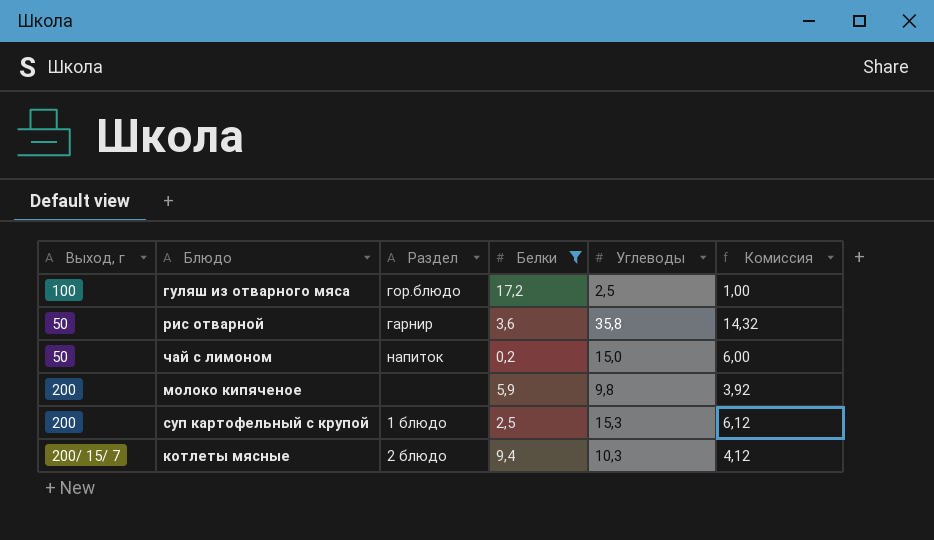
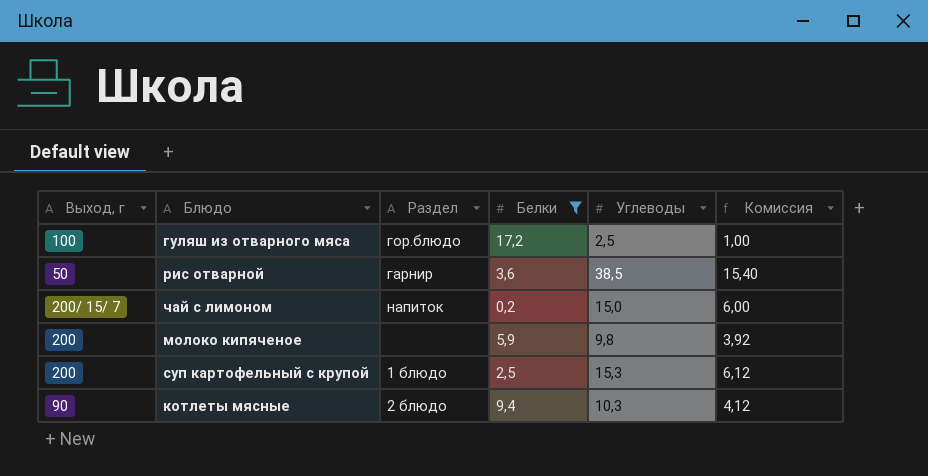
рис отварной | Углеводы: 35,8 -> 38,5
рис отварной | Комиссия: 14,32 -> 15,40
чай с лимоном | Выход, г: 50 -> 200/ 15/ 7
котлеты мясные | Выход, г: 200/ 15/ 7 -> 90

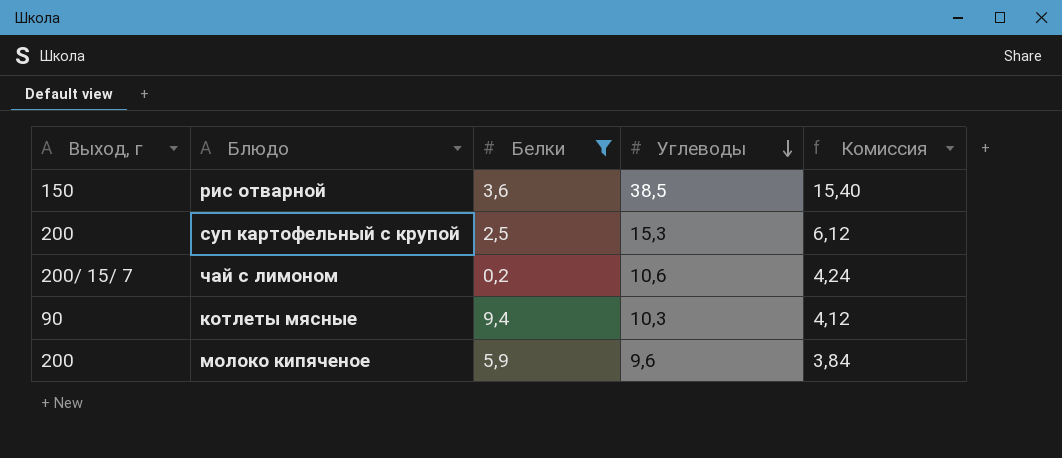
row order: none -> Углеводы descending
column Раздел | position: 3 -> none
row гуляш из отварного мяса: 100 | гор.блюдо | 17,2 | 2,5 | 1,00 -> none
рис отварной | Выход, г: 50 -> 150
чай с лимоном | Углеводы: 15,0 -> 10,6
чай с лимоном | Комиссия: 6,00 -> 4,24
молоко кипяченое | Углеводы: 9,8 -> 9,6
молоко кипяченое | Комиссия: 3,92 -> 3,84

